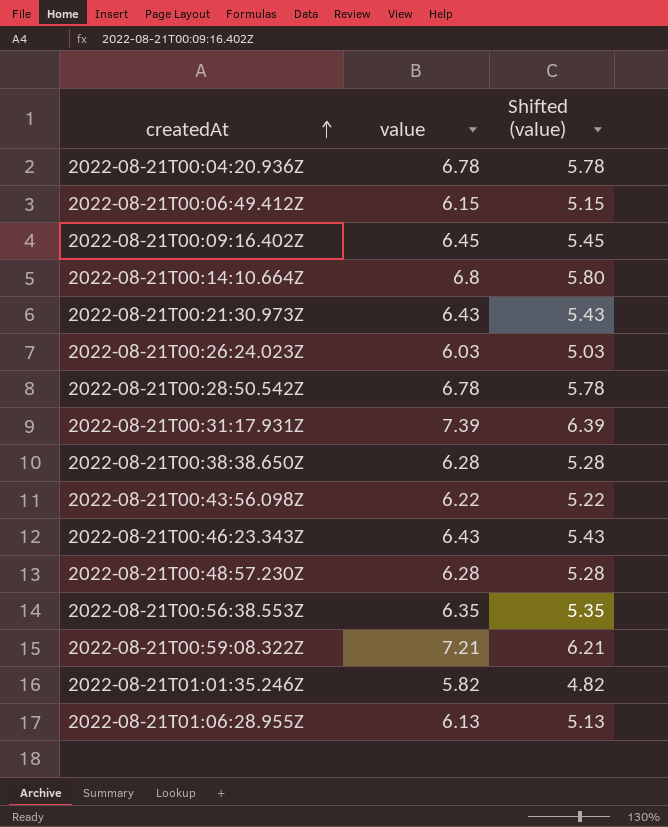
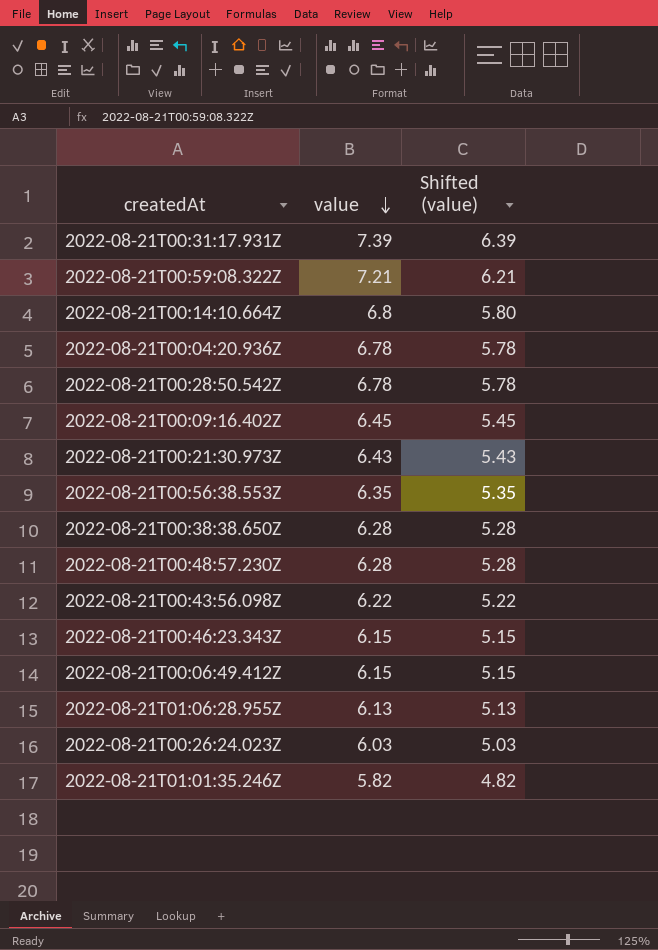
row order: createdAt ascending -> value descending
2022-08-21T00:46:23.343Z | value: 6.43 -> 6.15
2022-08-21T00:46:23.343Z | Shifted (value): 5.43 -> 5.15

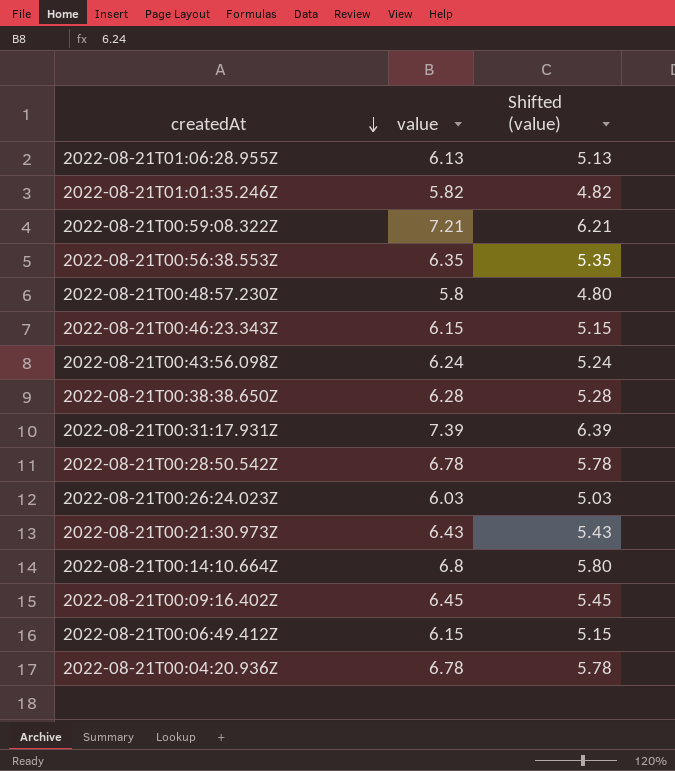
row order: value descending -> createdAt descending
2022-08-21T00:48:57.230Z | value: 6.28 -> 5.8
2022-08-21T00:48:57.230Z | Shifted (value): 5.28 -> 4.80
2022-08-21T00:43:56.098Z | value: 6.22 -> 6.24
2022-08-21T00:43:56.098Z | Shifted (value): 5.22 -> 5.24

